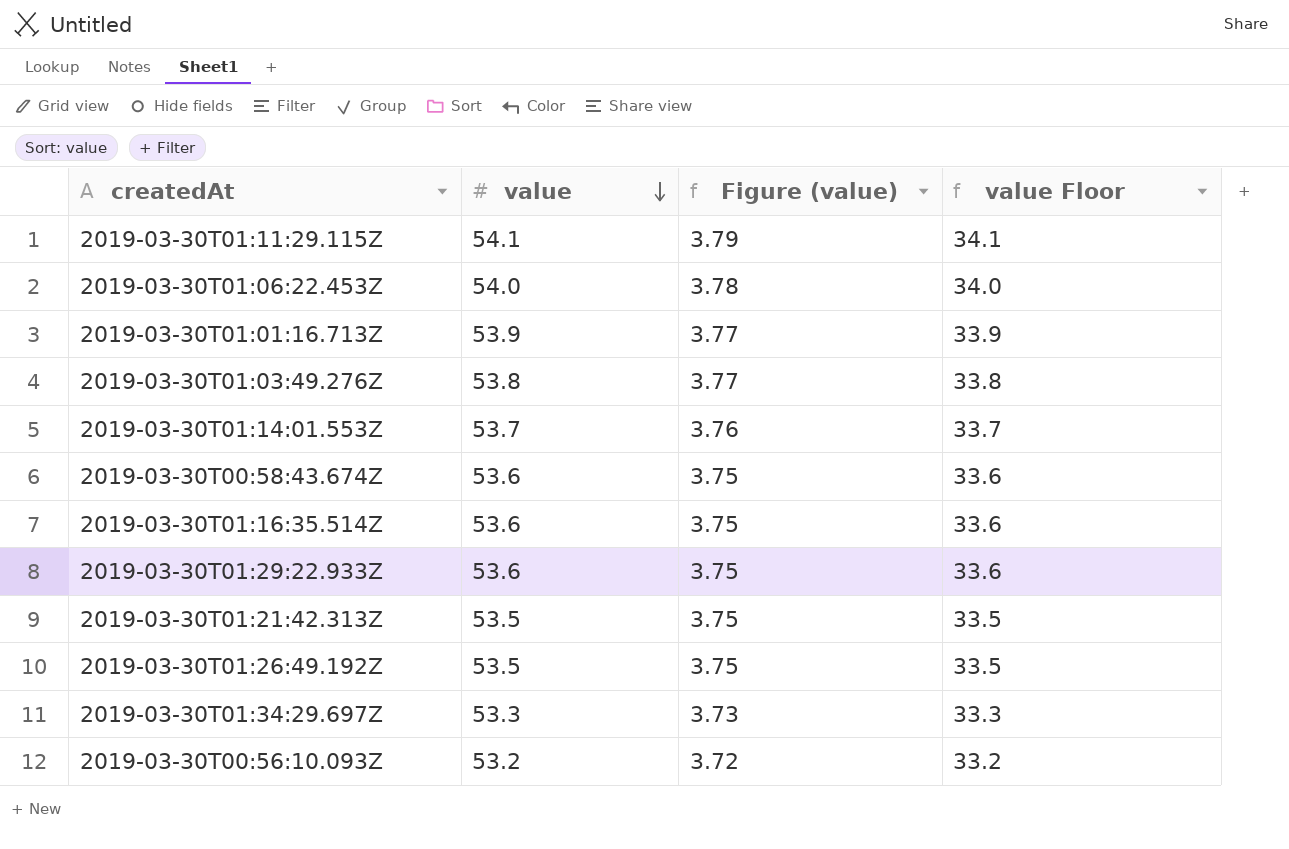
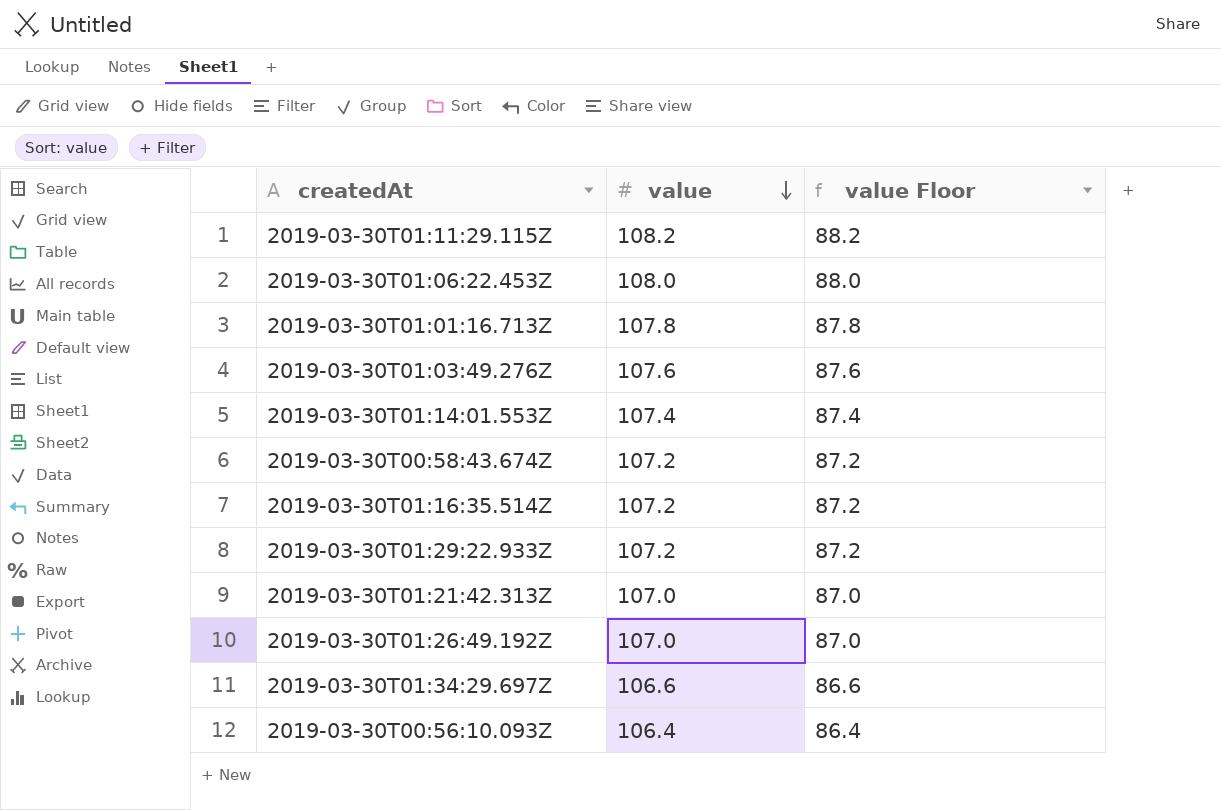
column Figure (value) | formula: [value] * 0.07 -> none
2019-03-30T01:11:29.115Z | value: 54.1 -> 108.2
2019-03-30T01:11:29.115Z | value Floor: 34.1 -> 88.2
2019-03-30T01:06:22.453Z | value: 54.0 -> 108.0
2019-03-30T01:06:22.453Z | value Floor: 34.0 -> 88.0
2019-03-30T01:01:16.713Z | value: 53.9 -> 107.8
2019-03-30T01:01:16.713Z | value Floor: 33.9 -> 87.8
2019-03-30T01:03:49.276Z | value: 53.8 -> 107.6
2019-03-30T01:03:49.276Z | value Floor: 33.8 -> 87.6
2019-03-30T01:14:01.553Z | value: 53.7 -> 107.4
2019-03-30T01:14:01.553Z | value Floor: 33.7 -> 87.4
2019-03-30T00:58:43.674Z | value: 53.6 -> 107.2
2019-03-30T00:58:43.674Z | value Floor: 33.6 -> 87.2
2019-03-30T01:16:35.514Z | value: 53.6 -> 107.2
2019-03-30T01:16:35.514Z | value Floor: 33.6 -> 87.2
2019-03-30T01:29:22.933Z | value: 53.6 -> 107.2
2019-03-30T01:29:22.933Z | value Floor: 33.6 -> 87.2
2019-03-30T01:21:42.313Z | value: 53.5 -> 107.0
2019-03-30T01:21:42.313Z | value Floor: 33.5 -> 87.0
2019-03-30T01:26:49.192Z | value: 53.5 -> 107.0
2019-03-30T01:26:49.192Z | value Floor: 33.5 -> 87.0
2019-03-30T01:34:29.697Z | value: 53.3 -> 106.6
2019-03-30T01:34:29.697Z | value Floor: 33.3 -> 86.6
2019-03-30T00:56:10.093Z | value: 53.2 -> 106.4
2019-03-30T00:56:10.093Z | value Floor: 33.2 -> 86.4

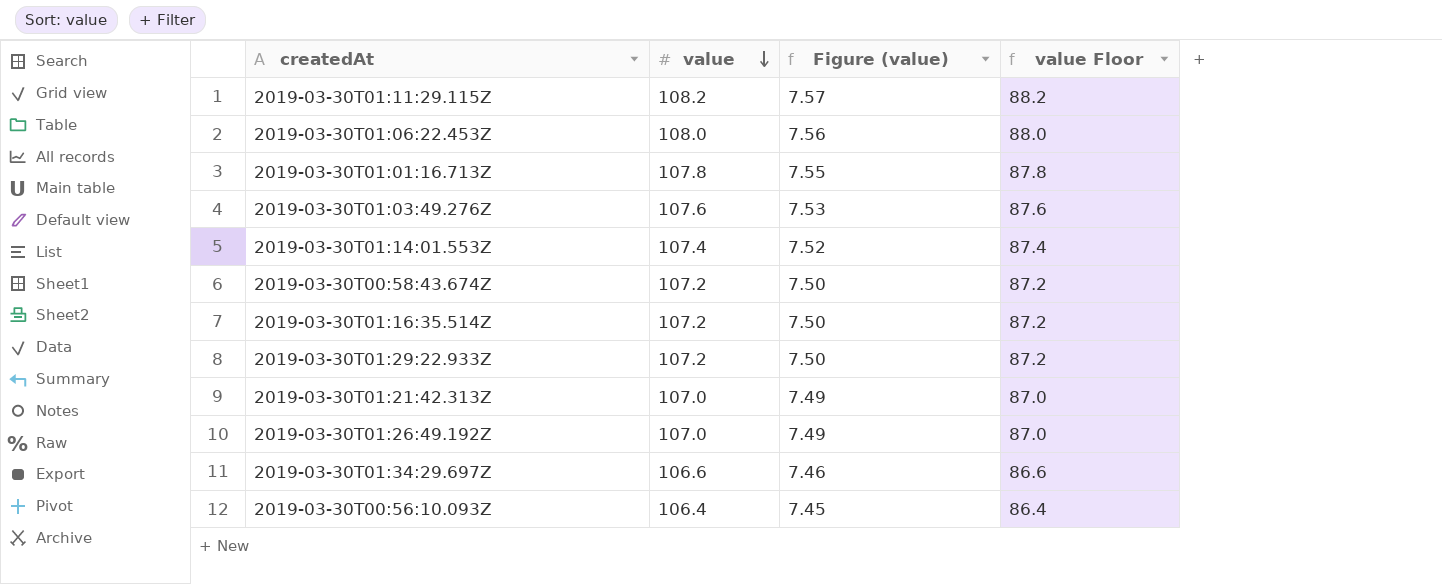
column Figure (value) | formula: none -> [value] * 0.07

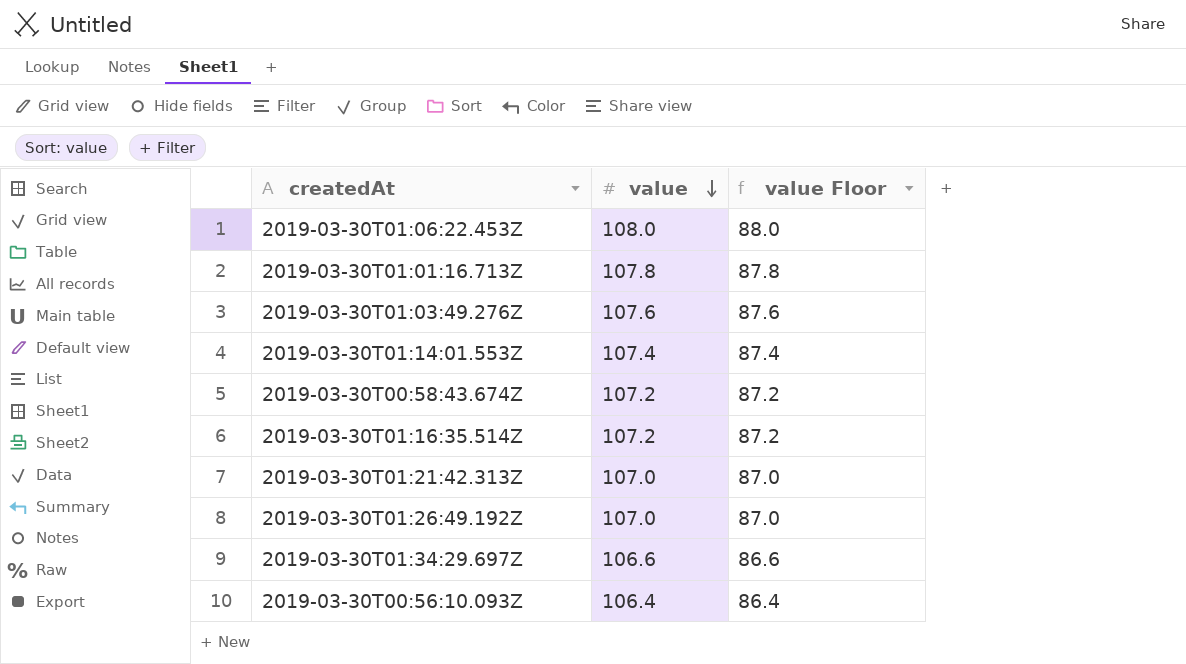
column Figure (value) | formula: [value] * 0.07 -> none
row 2019-03-30T01:11:29.115Z: 108.2 | 7.57 | 88.2 -> none
row 2019-03-30T01:29:22.933Z: 107.2 | 7.50 | 87.2 -> none

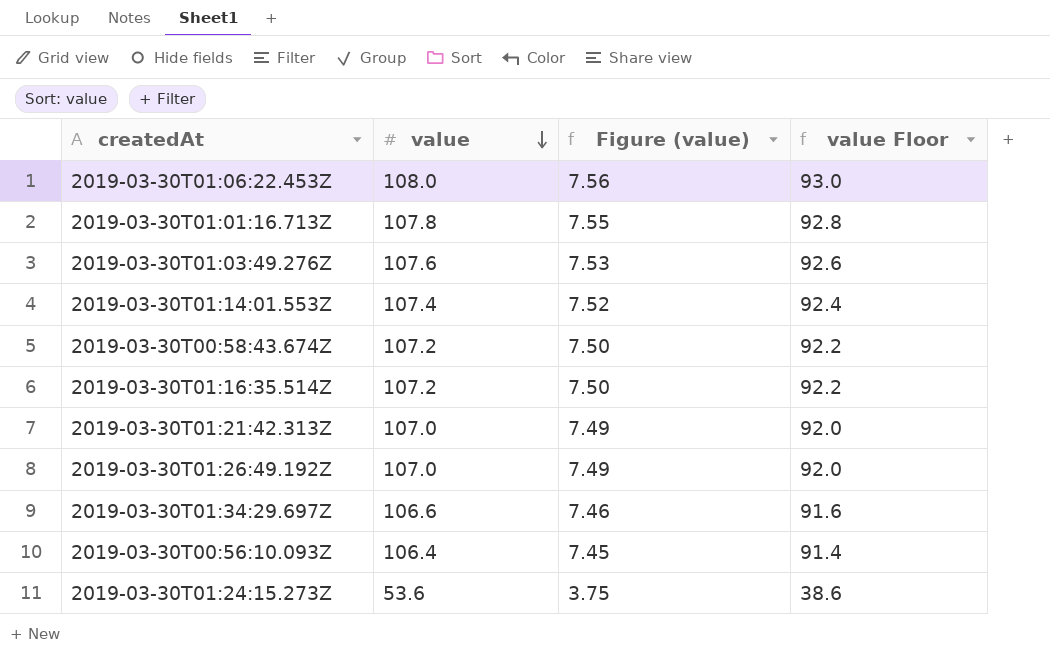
column Figure (value) | formula: none -> [value] * 0.07
column value Floor | formula: [value] - 20 -> [value] - 15
row 2019-03-30T01:24:15.273Z: none -> 53.6 | 3.75 | 38.6

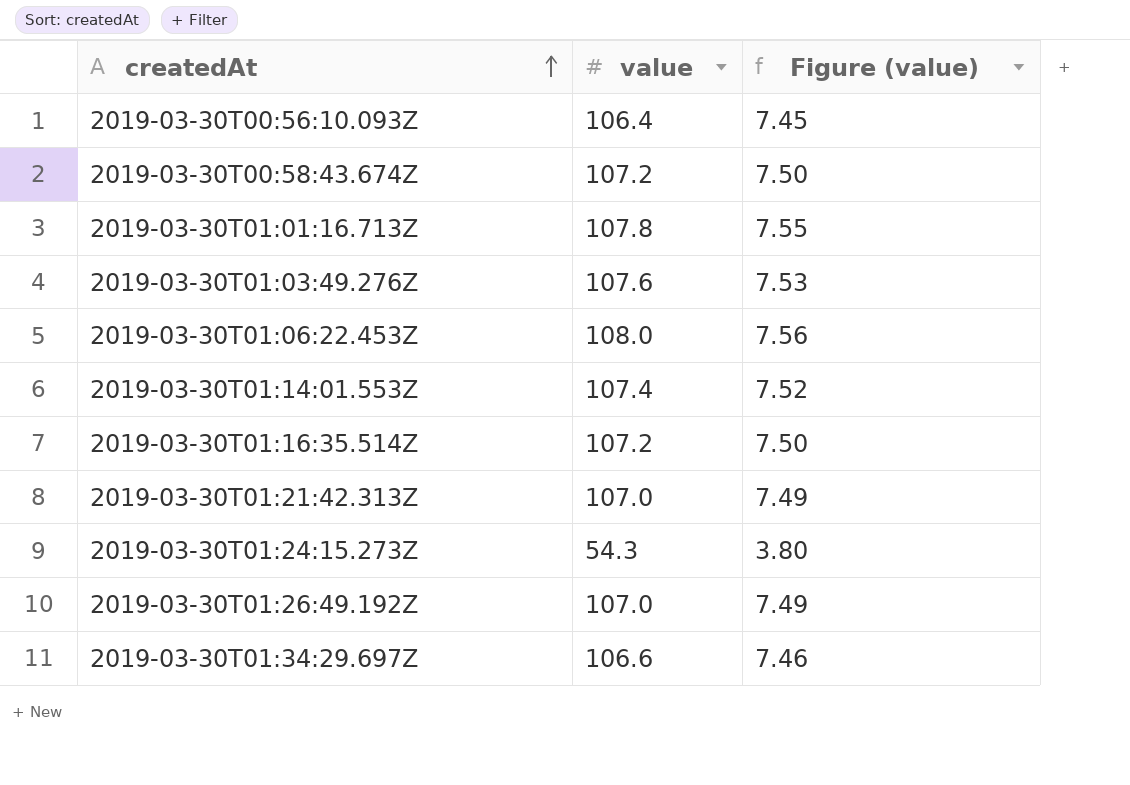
row order: value descending -> createdAt ascending
column value Floor | formula: [value] - 15 -> none
2019-03-30T01:24:15.273Z | value: 53.6 -> 54.3
2019-03-30T01:24:15.273Z | Figure (value): 3.75 -> 3.80

